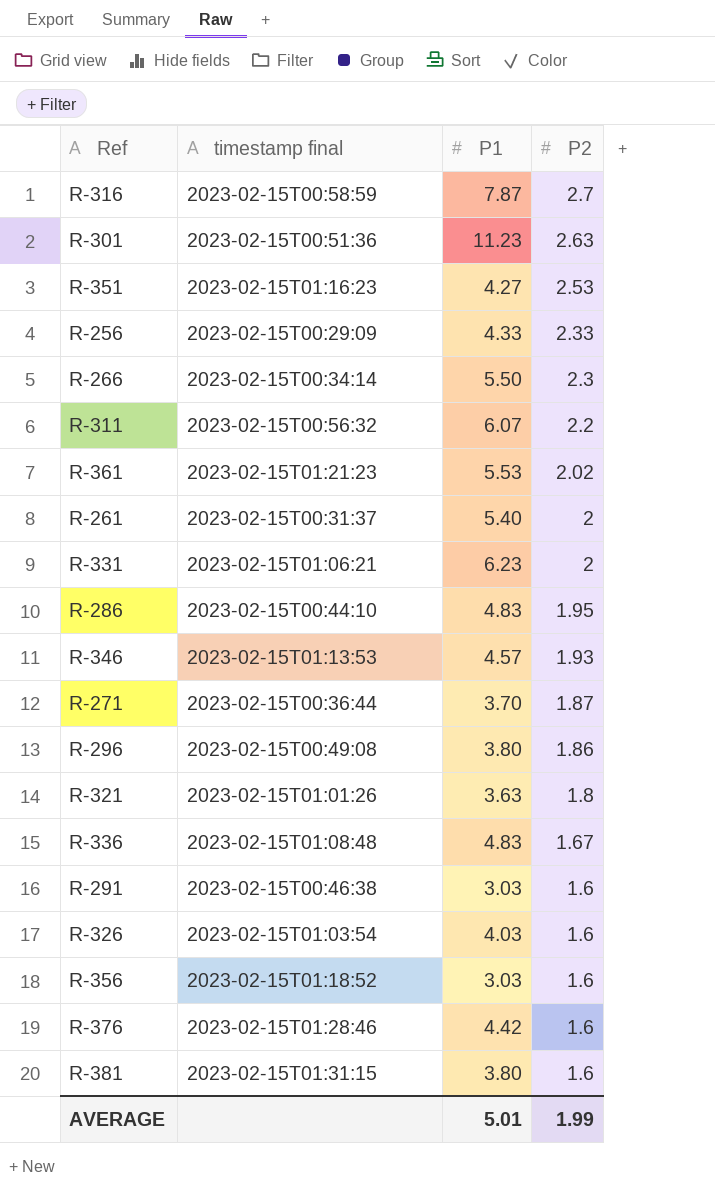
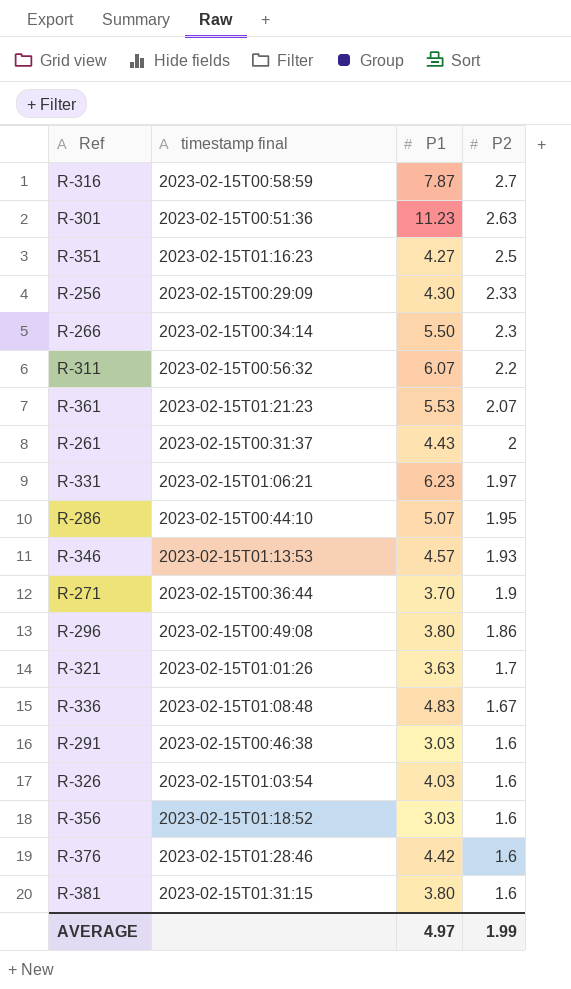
R-351 | P2: 2.53 -> 2.5
R-256 | P1: 4.33 -> 4.30
R-361 | P2: 2.02 -> 2.07
R-261 | P1: 5.40 -> 4.43
R-331 | P2: 2 -> 1.97
R-286 | P1: 4.83 -> 5.07
R-271 | P2: 1.87 -> 1.9
R-321 | P2: 1.8 -> 1.7
AVERAGE | P1: 5.01 -> 4.97

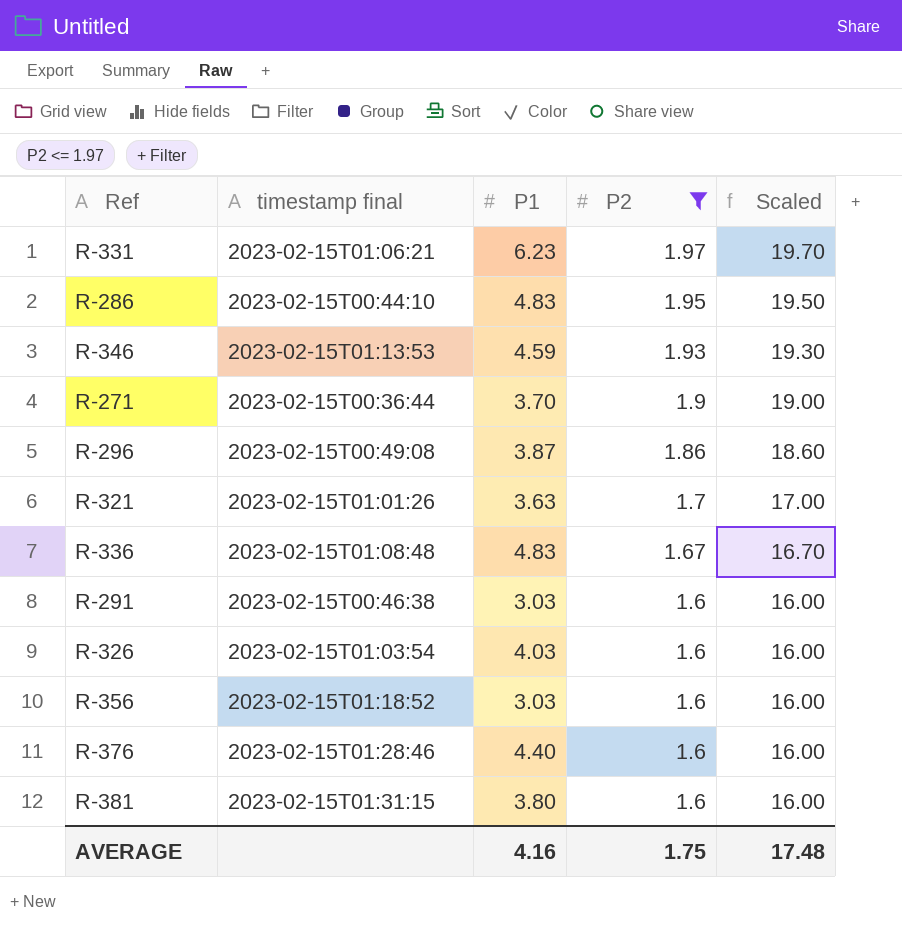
filter: none -> P2 <= 1.97
column Scaled | formula: none -> [P2] * 10
R-286 | P1: 5.07 -> 4.83
R-346 | P1: 4.57 -> 4.59
R-296 | P1: 3.80 -> 3.87
R-376 | P1: 4.42 -> 4.40
AVERAGE | P1: 4.97 -> 4.16
AVERAGE | P2: 1.99 -> 1.75

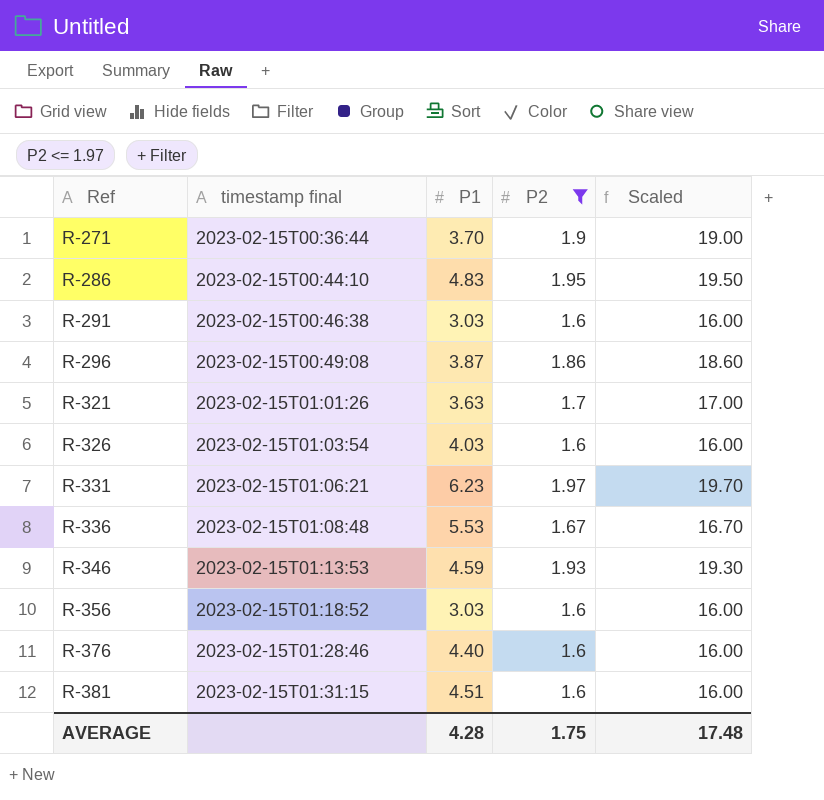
row order: P2 descending -> Ref ascending
R-336 | P1: 4.83 -> 5.53
R-381 | P1: 3.80 -> 4.51
AVERAGE | P1: 4.16 -> 4.28

